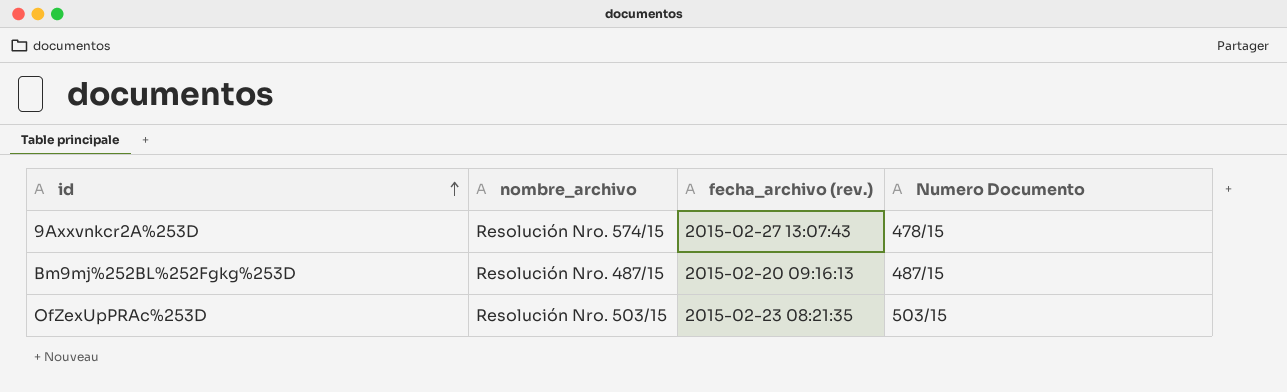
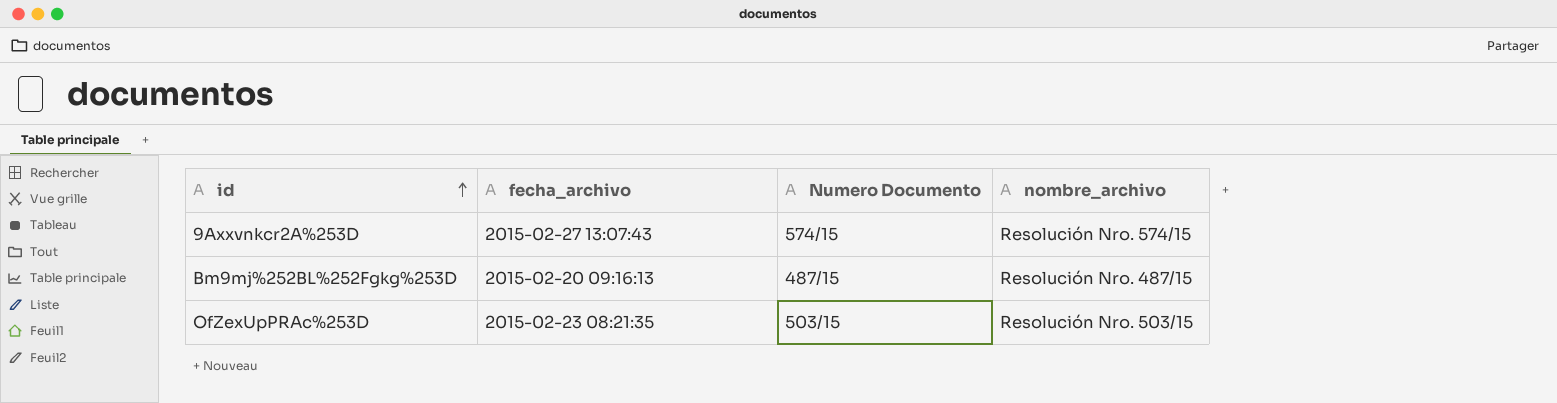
column name: fecha_archivo (rev.) -> fecha_archivo
column nombre_archivo | position: 2 -> 4
9Axxvnkcr2A%253D | Numero Documento: 478/15 -> 574/15

